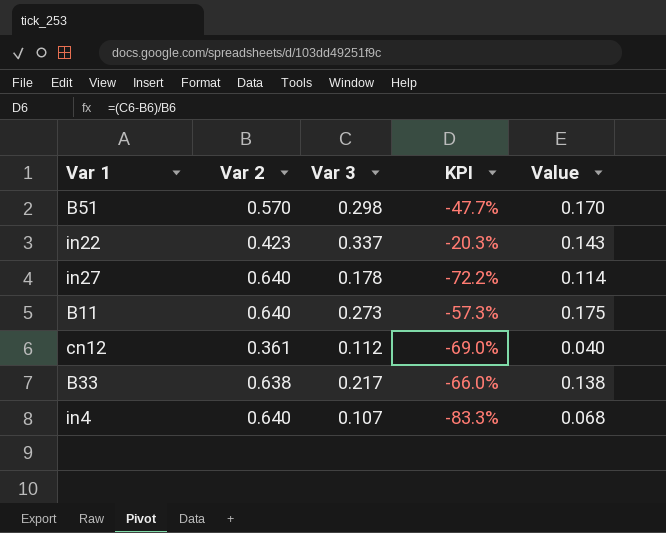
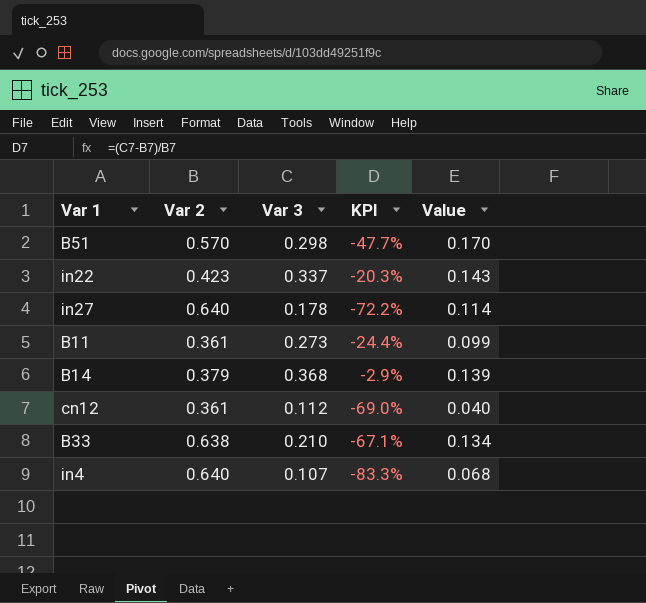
B11 | Var 2: 0.640 -> 0.361
B11 | KPI: -57.3% -> -24.4%
B11 | Value: 0.175 -> 0.099
row B14: none -> 0.379 | 0.368 | -2.9% | 0.139
B33 | Var 3: 0.217 -> 0.210
B33 | KPI: -66.0% -> -67.1%
B33 | Value: 0.138 -> 0.134

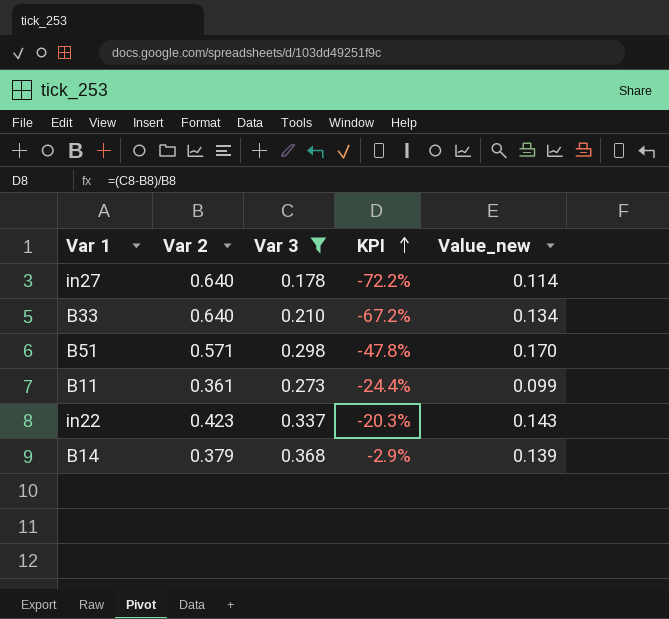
filter: none -> Var 3 >= 0.178
row order: none -> KPI ascending
column name: Value -> Value_new
B33 | Var 2: 0.638 -> 0.640
B33 | KPI: -67.1% -> -67.2%
B51 | Var 2: 0.570 -> 0.571
B51 | KPI: -47.7% -> -47.8%

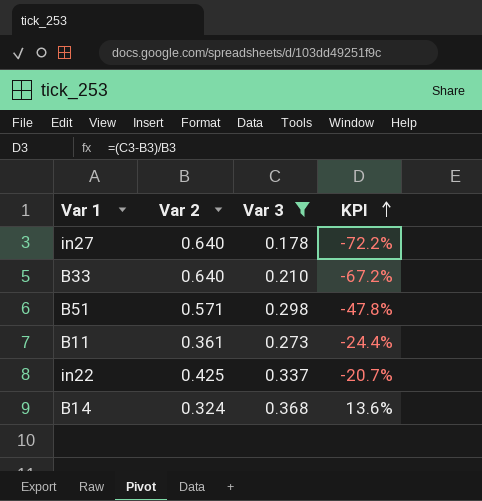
column Value_new | formula: [Var 2] * [Var 3] -> none
in22 | Var 2: 0.423 -> 0.425
in22 | KPI: -20.3% -> -20.7%
B14 | Var 2: 0.379 -> 0.324
B14 | KPI: -2.9% -> 13.6%

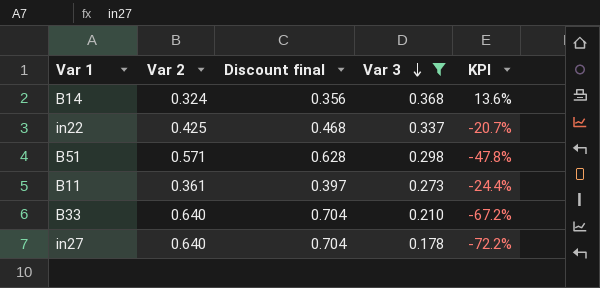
row order: KPI ascending -> Var 3 descending
column Discount final | formula: none -> [Var 2] * 1.1

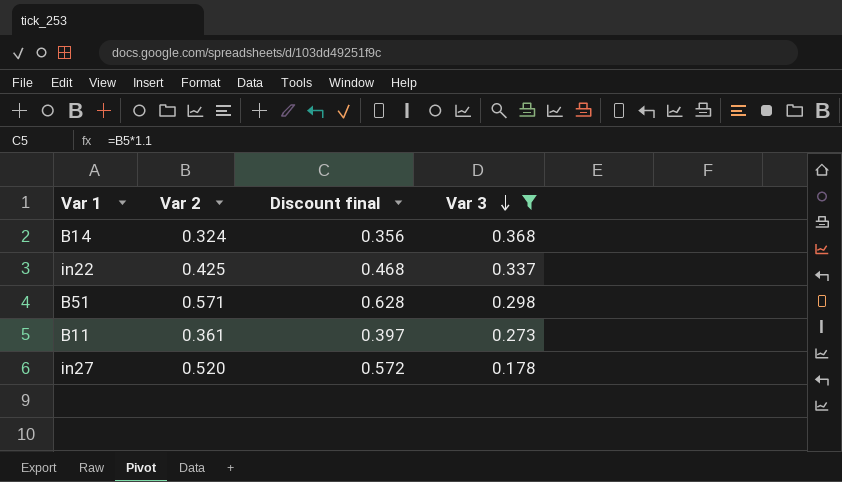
column KPI | formula: ([Var 3] - [Var 2]) / [Var 2] -> none
row B33: 0.640 | 0.704 | 0.210 | -67.2% -> none
in27 | Var 2: 0.640 -> 0.520
in27 | Discount final: 0.704 -> 0.572

